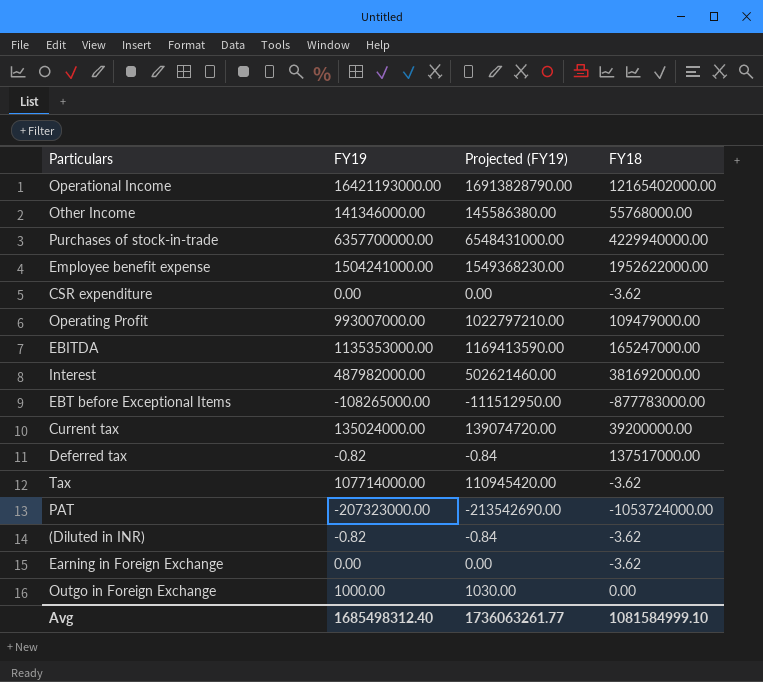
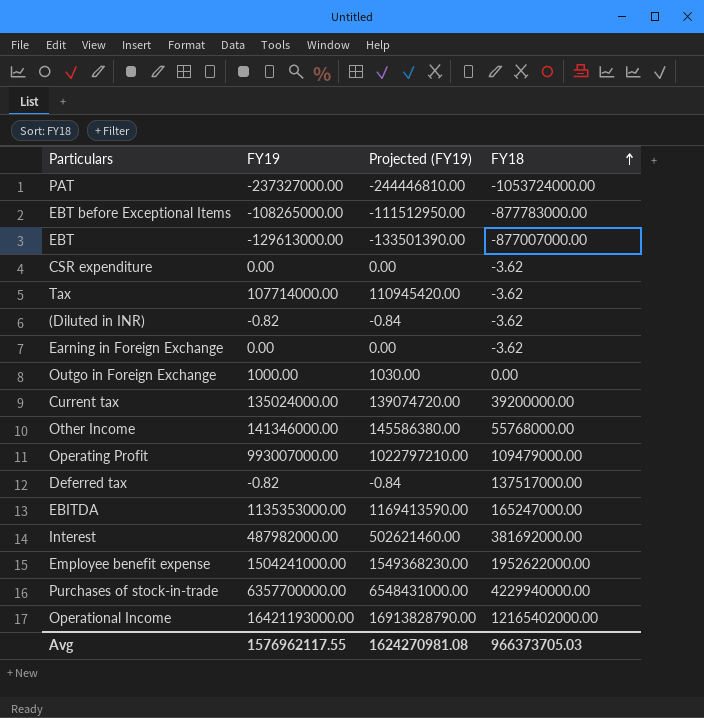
row order: none -> FY18 ascending
PAT | FY19: -207323000.00 -> -237327000.00
PAT | Projected (FY19): -213542690.00 -> -244446810.00
row EBT: none -> -129613000.00 | -133501390.00 | -877007000.00
Avg | FY19: 1685498312.40 -> 1576962117.55
Avg | Projected (FY19): 1736063261.77 -> 1624270981.08
Avg | FY18: 1081584999.10 -> 966373705.03

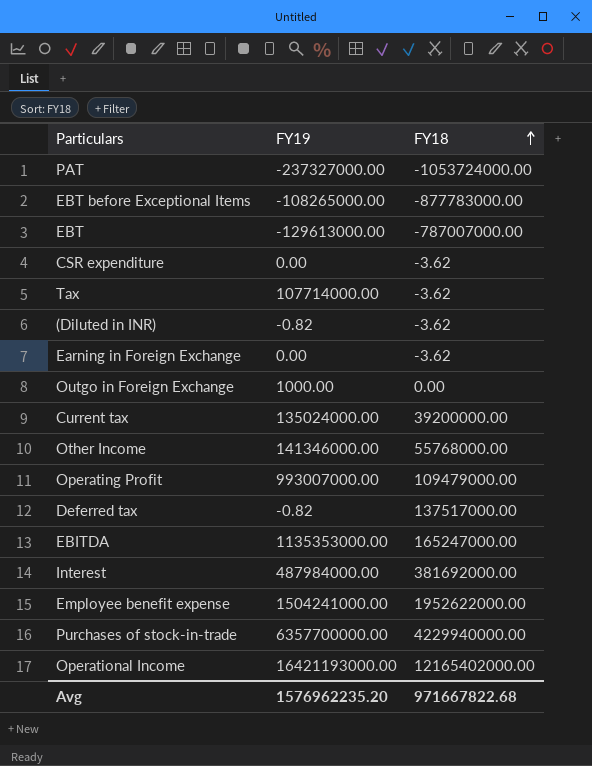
column Projected (FY19) | formula: [FY19] * 1.03 -> none
EBT | FY18: -877007000.00 -> -787007000.00
Interest | FY19: 487982000.00 -> 487984000.00
Avg | FY19: 1576962117.55 -> 1576962235.20
Avg | FY18: 966373705.03 -> 971667822.68

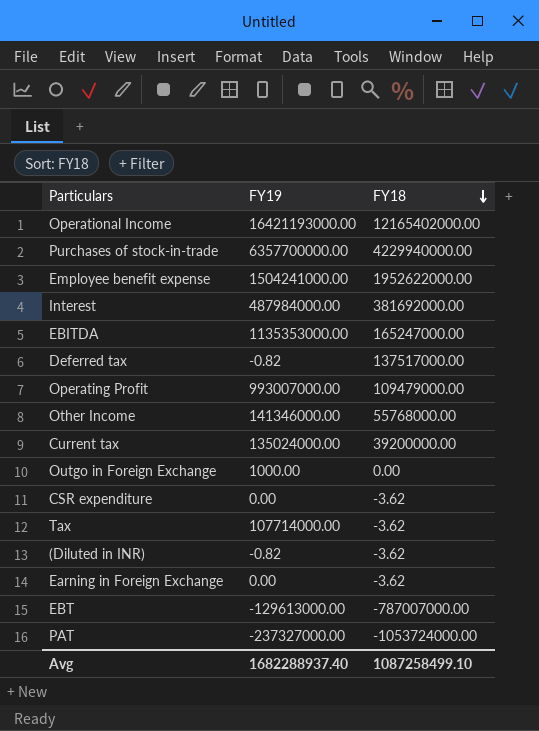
row order: FY18 ascending -> FY18 descending
row EBT before Exceptional Items: -108265000.00 | -877783000.00 -> none
Avg | FY19: 1576962235.20 -> 1682288937.40
Avg | FY18: 971667822.68 -> 1087258499.10

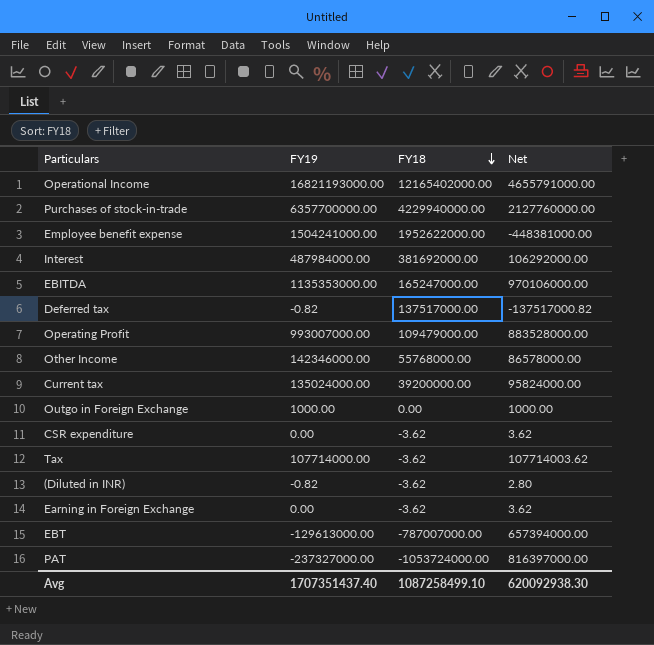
column Net | formula: none -> [FY19] - [FY18]
Operational Income | FY19: 16421193000.00 -> 16821193000.00
Other Income | FY19: 141346000.00 -> 142346000.00
Avg | FY19: 1682288937.40 -> 1707351437.40

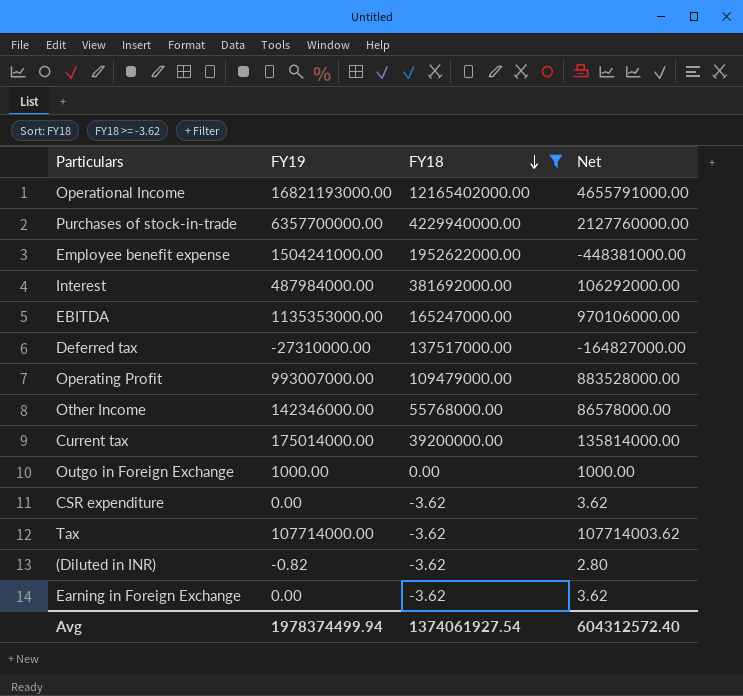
filter: none -> FY18 >= -3.62
Deferred tax | FY19: -0.82 -> -27310000.00
Deferred tax | Net: -137517000.82 -> -164827000.00
Current tax | FY19: 135024000.00 -> 175014000.00
Current tax | Net: 95824000.00 -> 135814000.00
Avg | FY19: 1707351437.40 -> 1978374499.94
Avg | FY18: 1087258499.10 -> 1374061927.54
Avg | Net: 620092938.30 -> 604312572.40

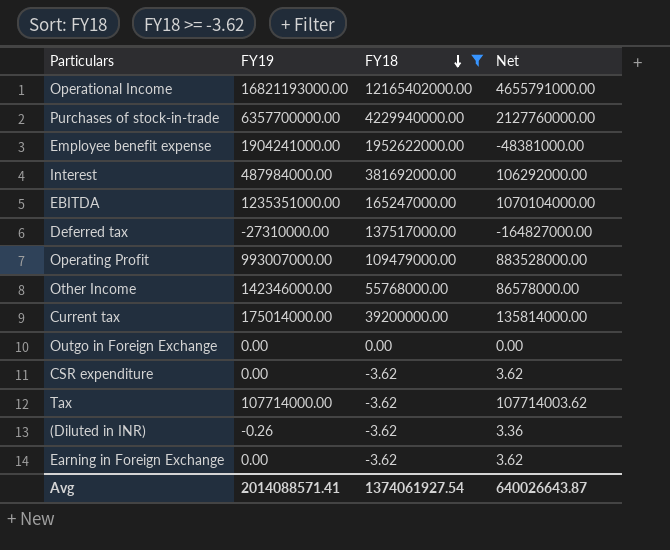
Employee benefit expense | FY19: 1504241000.00 -> 1904241000.00
Employee benefit expense | Net: -448381000.00 -> -48381000.00
EBITDA | FY19: 1135353000.00 -> 1235351000.00
EBITDA | Net: 970106000.00 -> 1070104000.00
Outgo in Foreign Exchange | FY19: 1000.00 -> 0.00
Outgo in Foreign Exchange | Net: 1000.00 -> 0.00
(Diluted in INR) | FY19: -0.82 -> -0.26
(Diluted in INR) | Net: 2.80 -> 3.36
Avg | FY19: 1978374499.94 -> 2014088571.41
Avg | Net: 604312572.40 -> 640026643.87

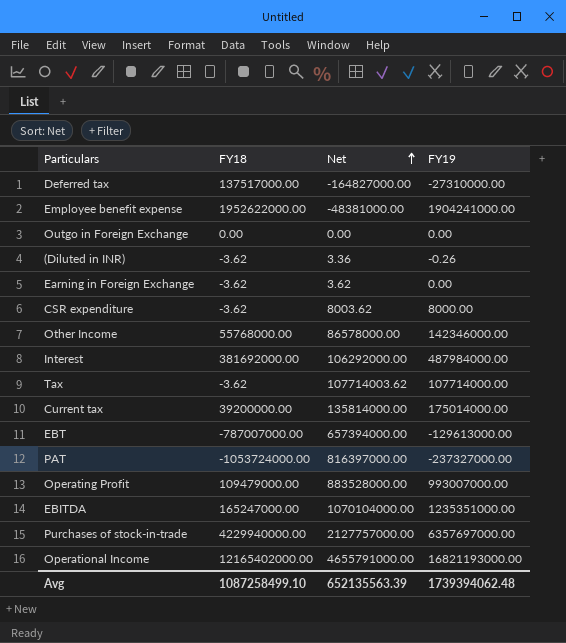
filter: FY18 >= -3.62 -> none
row order: FY18 descending -> Net ascending
column FY19 | position: 2 -> 4
CSR expenditure | Net: 3.62 -> 8003.62
CSR expenditure | FY19: 0.00 -> 8000.00
Purchases of stock-in-trade | Net: 2127760000.00 -> 2127757000.00
Purchases of stock-in-trade | FY19: 6357700000.00 -> 6357697000.00
Avg | FY18: 1374061927.54 -> 1087258499.10
Avg | Net: 640026643.87 -> 652135563.39
Avg | FY19: 2014088571.41 -> 1739394062.48

